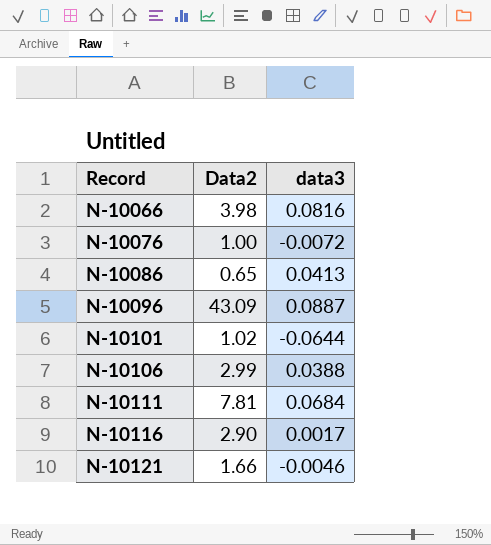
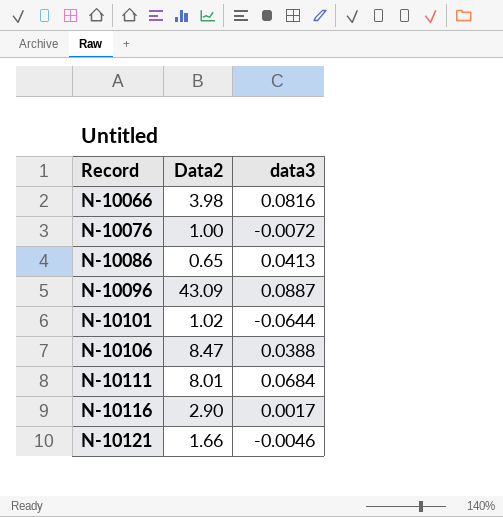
N-10106 | Data2: 2.99 -> 8.47
N-10111 | Data2: 7.81 -> 8.01

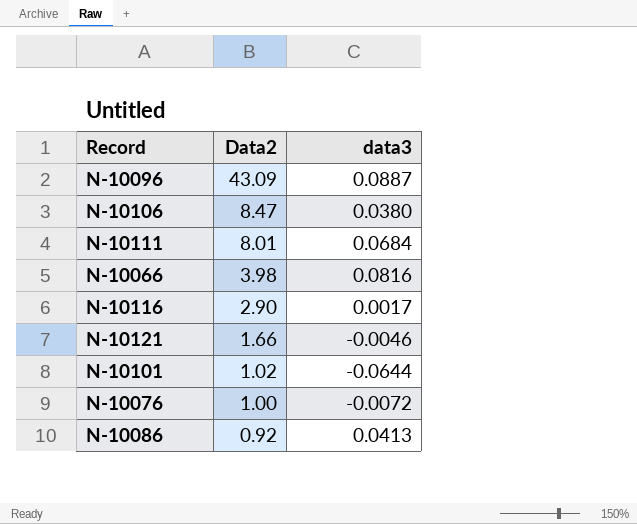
row order: Record ascending -> Data2 descending
N-10106 | data3: 0.0388 -> 0.0380
N-10086 | Data2: 0.65 -> 0.92

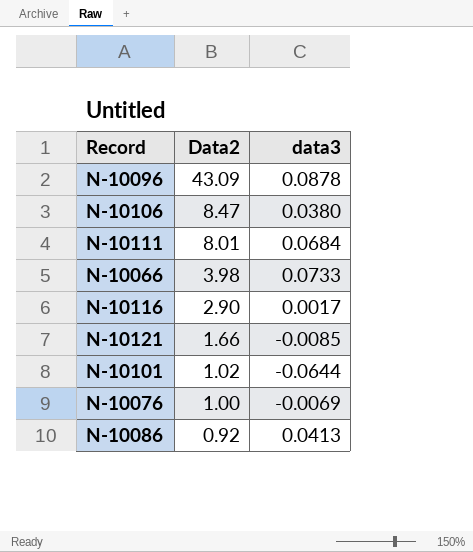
N-10096 | data3: 0.0887 -> 0.0878
N-10066 | data3: 0.0816 -> 0.0733
N-10121 | data3: -0.0046 -> -0.0085
N-10076 | data3: -0.0072 -> -0.0069

